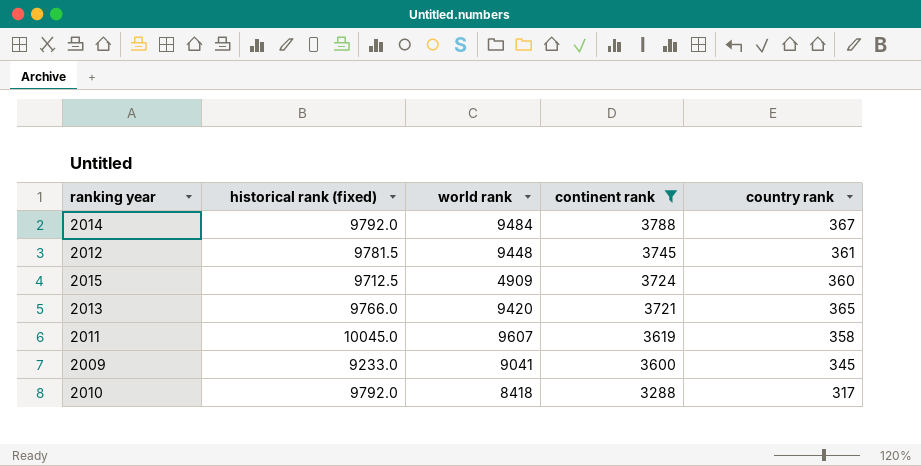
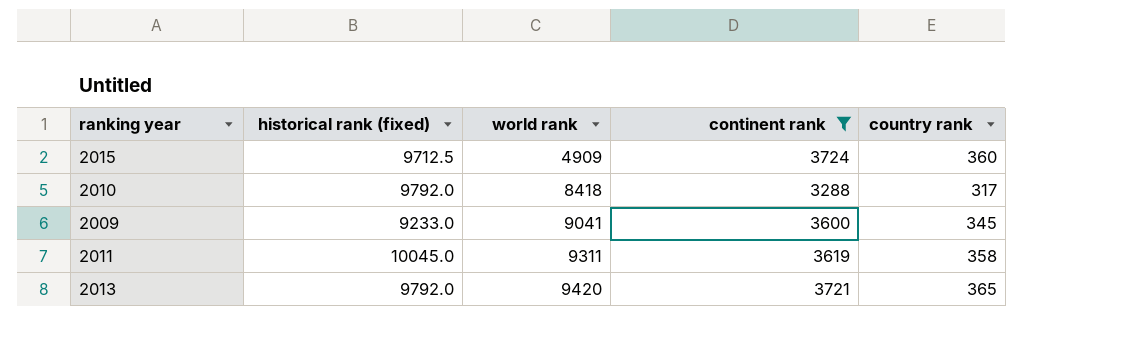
row order: continent rank descending -> world rank ascending
row 2014: 9792.0 | 9484 | 3788 | 367 -> none
row 2012: 9781.5 | 9448 | 3745 | 361 -> none
2011 | world rank: 9607 -> 9311
2013 | historical rank (fixed): 9766.0 -> 9792.0

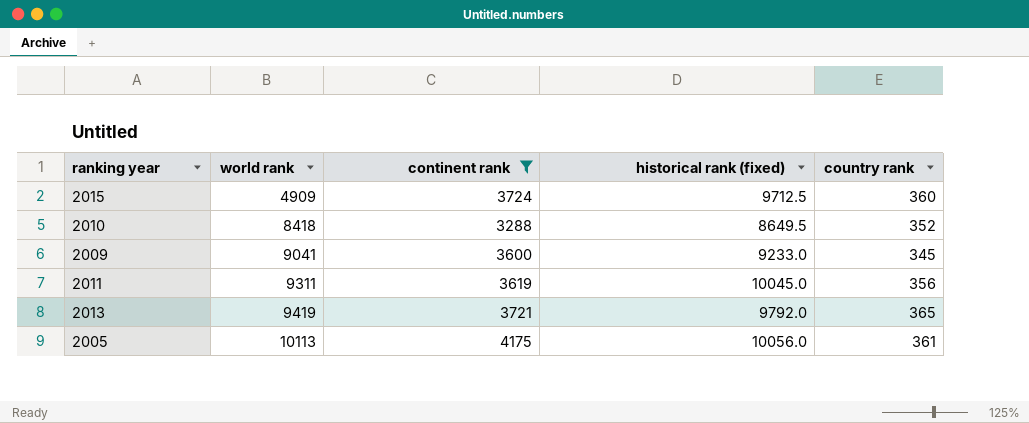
column historical rank (fixed) | position: 2 -> 4
2010 | historical rank (fixed): 9792.0 -> 8649.5
2010 | country rank: 317 -> 352
2011 | country rank: 358 -> 356
2013 | world rank: 9420 -> 9419
row 2005: none -> 10113 | 4175 | 10056.0 | 361

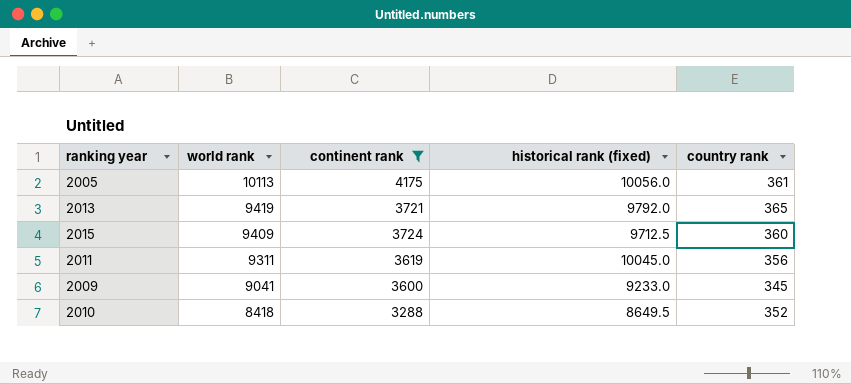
row order: world rank ascending -> world rank descending
2015 | world rank: 4909 -> 9409

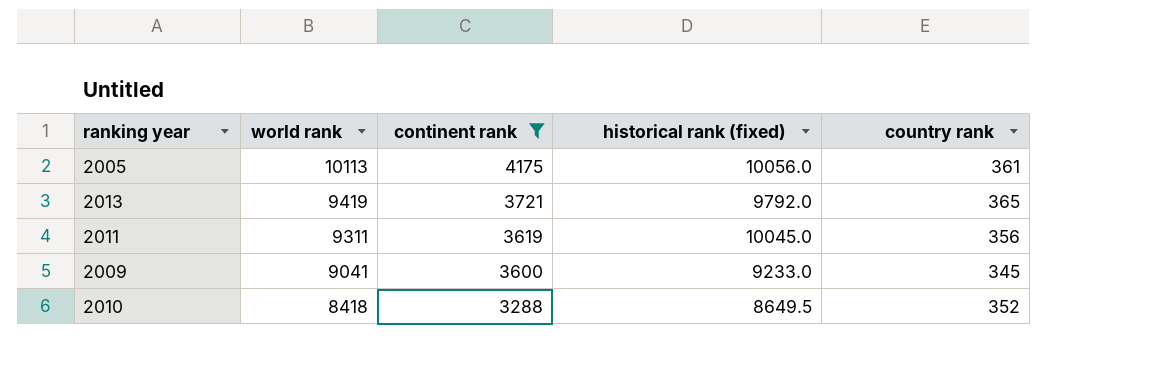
row 2015: 9409 | 3724 | 9712.5 | 360 -> none

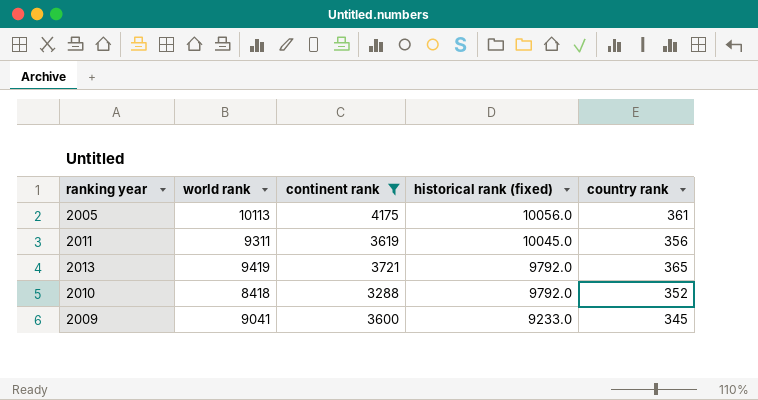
row order: world rank descending -> historical rank (fixed) descending
2010 | historical rank (fixed): 8649.5 -> 9792.0

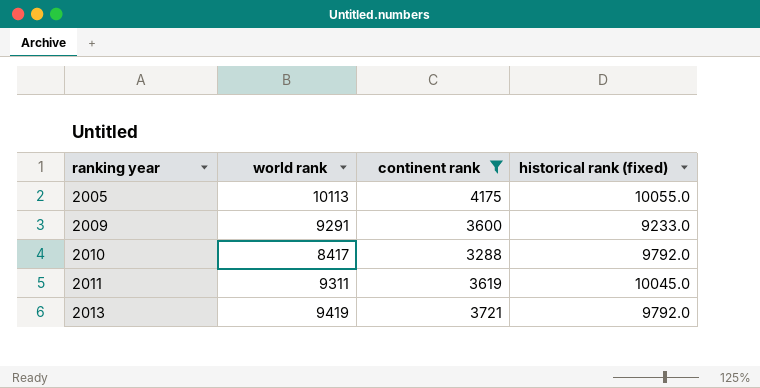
row order: historical rank (fixed) descending -> ranking year ascending
column country rank | position: 5 -> none
2005 | historical rank (fixed): 10056.0 -> 10055.0
2009 | world rank: 9041 -> 9291
2010 | world rank: 8418 -> 8417

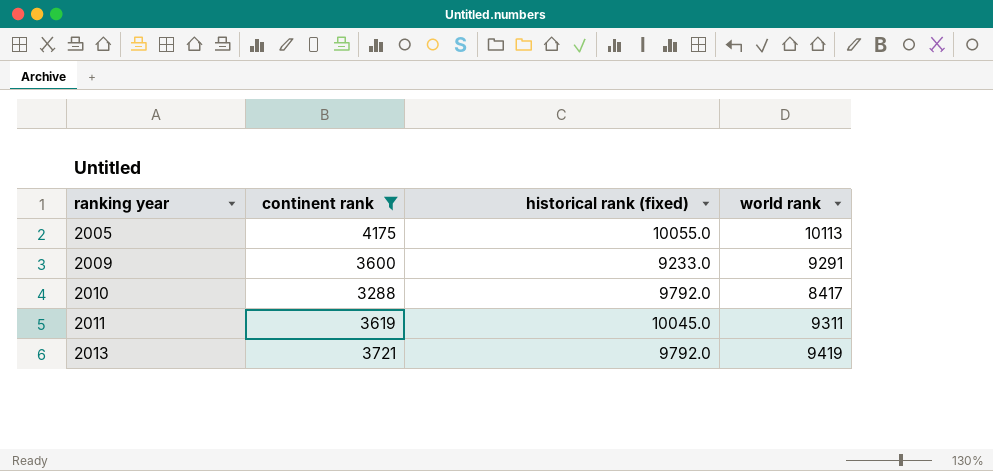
column world rank | position: 2 -> 4

